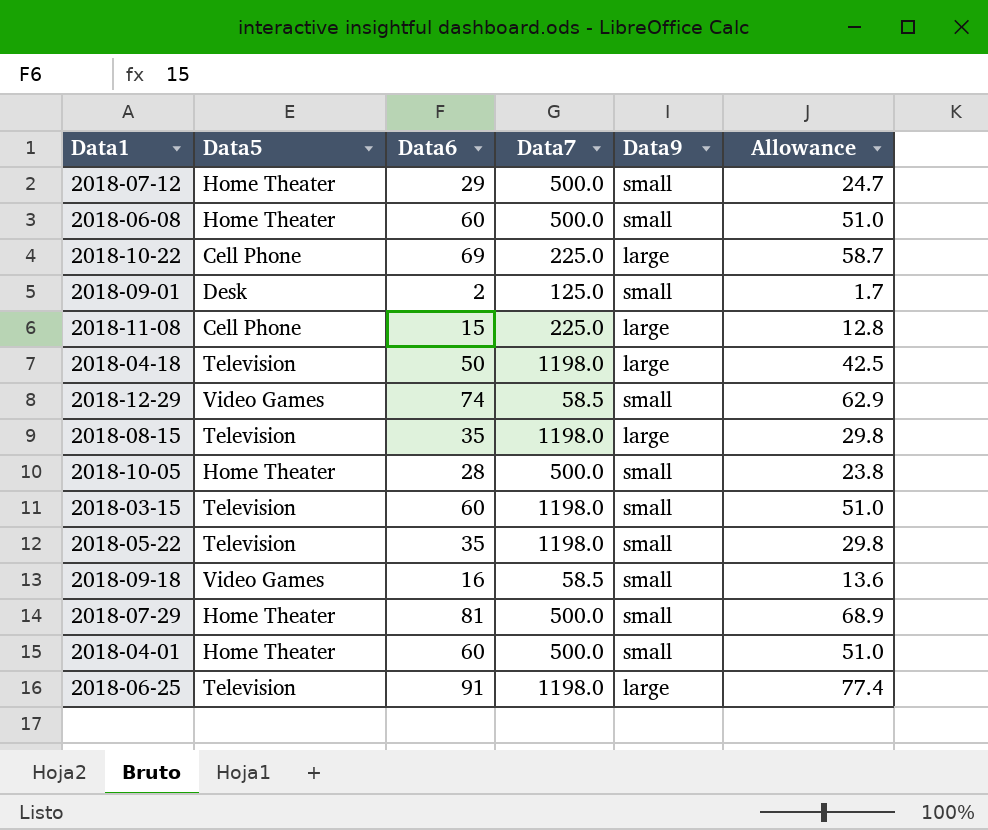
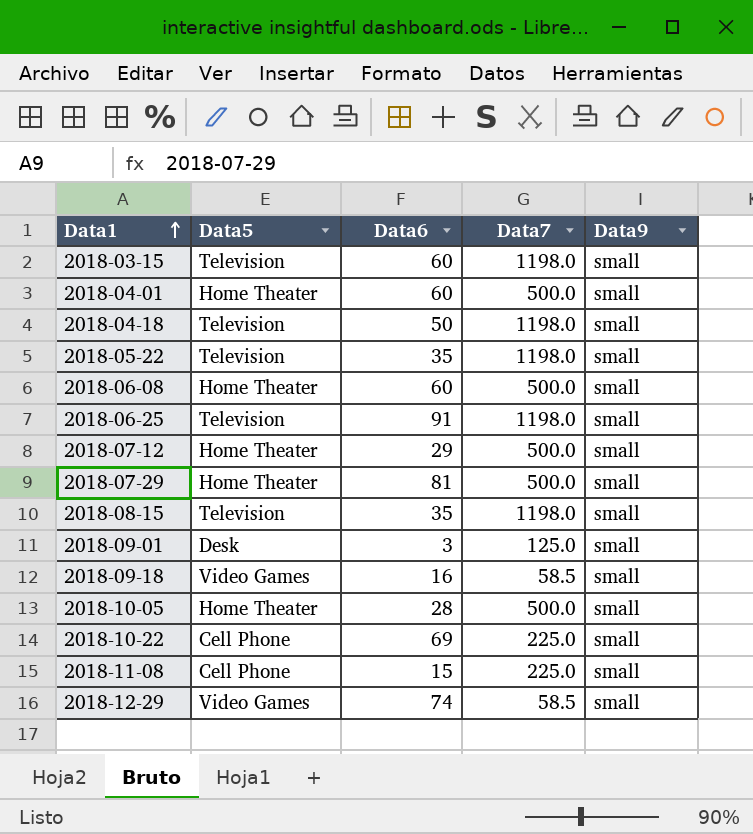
row order: none -> Data1 ascending
column Allowance | formula: [Data6] * 0.85 -> none
2018-04-18 | Data9: large -> small
2018-06-25 | Data9: large -> small
2018-08-15 | Data9: large -> small
2018-09-01 | Data6: 2 -> 3
2018-10-22 | Data9: large -> small
2018-11-08 | Data9: large -> small

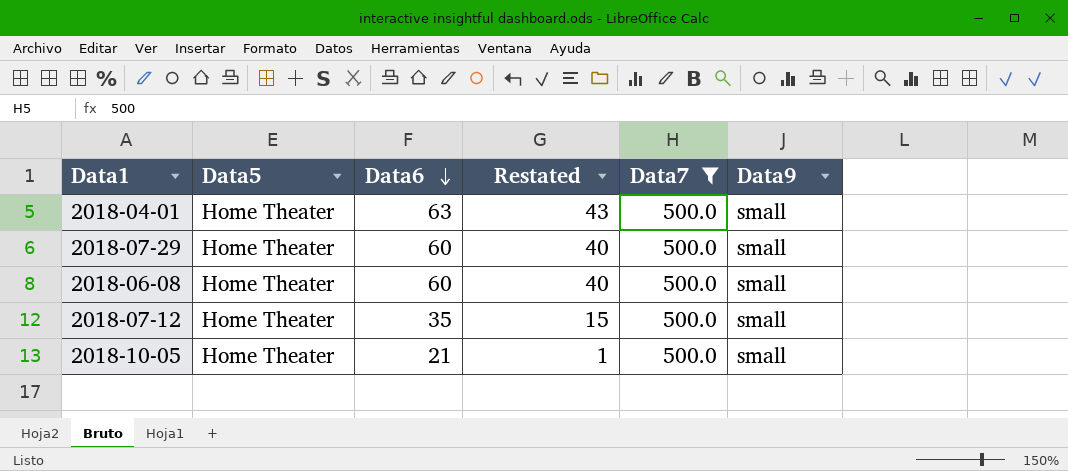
filter: none -> Data7 = 500.0
row order: Data1 ascending -> Data6 descending
column Restated | formula: none -> [Data6] - 20
2018-04-01 | Data6: 60 -> 63
2018-07-29 | Data6: 81 -> 60
2018-07-12 | Data6: 29 -> 35
2018-10-05 | Data6: 28 -> 21

